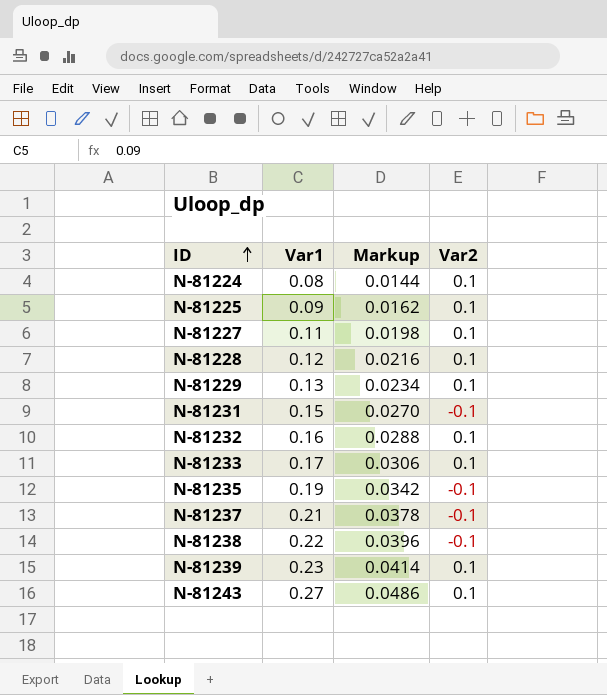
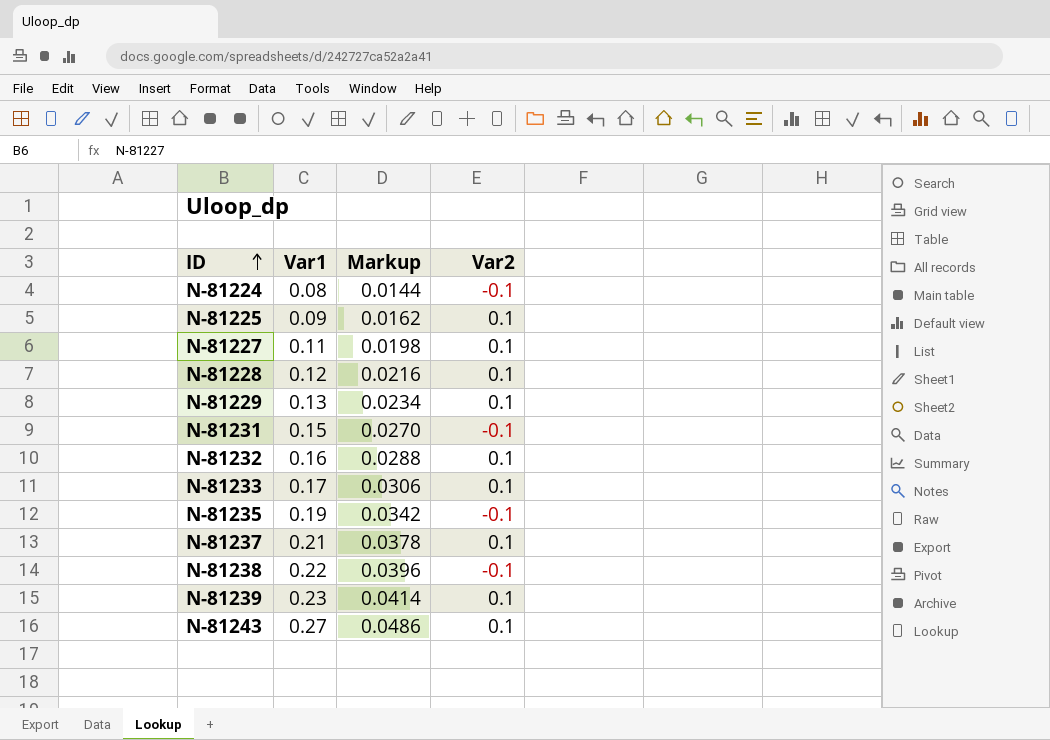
N-81224 | Var2: 0.1 -> -0.1
N-81237 | Var2: -0.1 -> 0.1

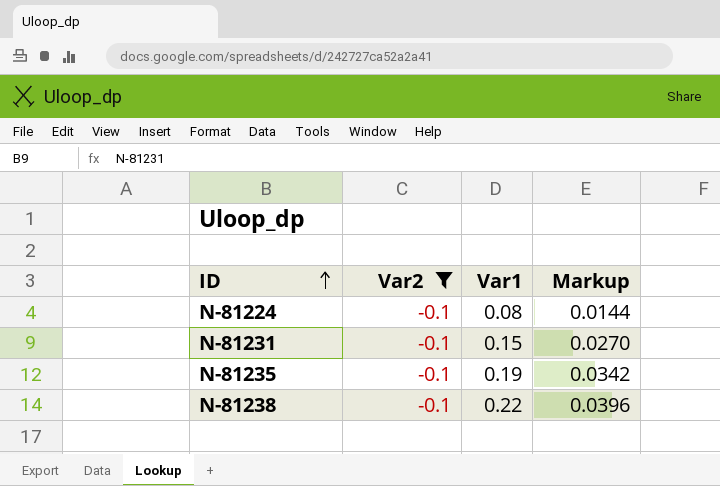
filter: none -> Var2 = -0.1
column Var2 | position: 4 -> 2

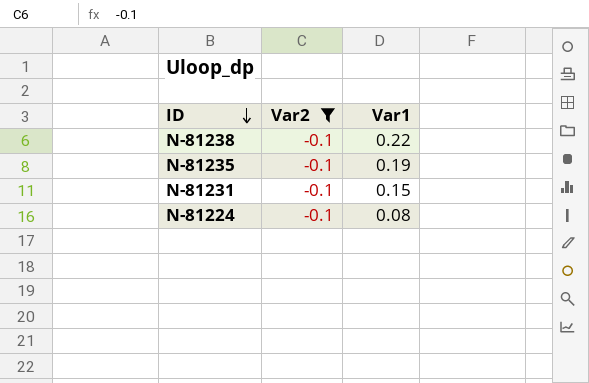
row order: ID ascending -> ID descending
column Markup | formula: [Var1] * 0.18 -> none

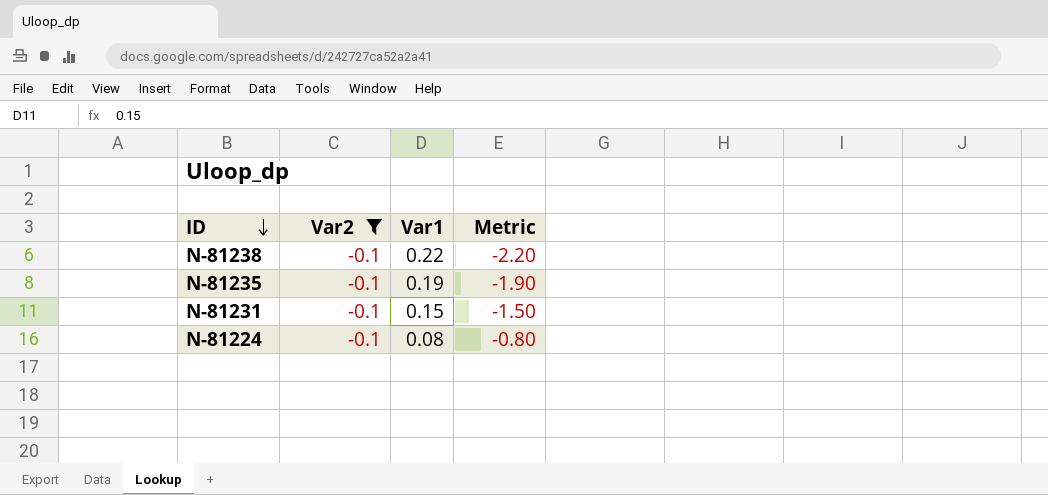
column Metric | formula: none -> [Var1] / [Var2]

